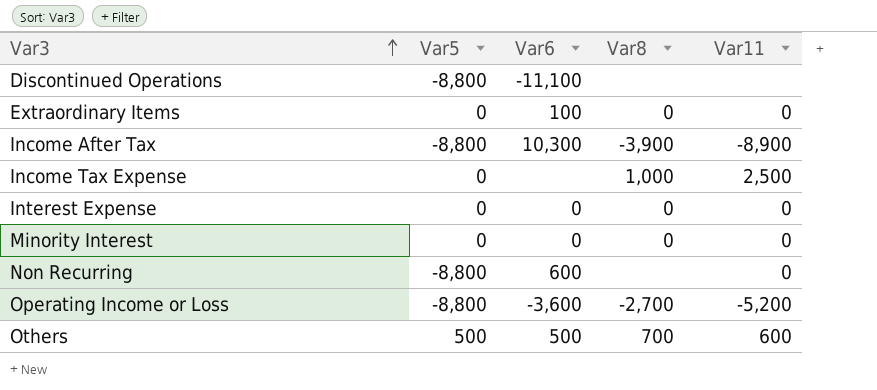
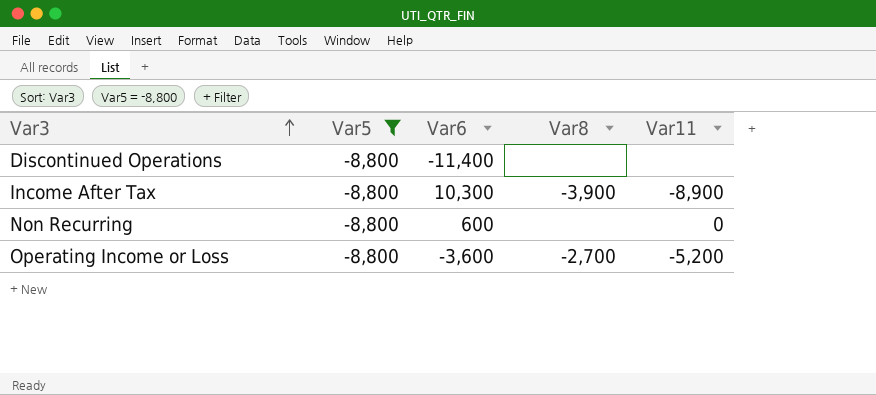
filter: none -> Var5 = -8,800
Discontinued Operations | Var6: -11,100 -> -11,400

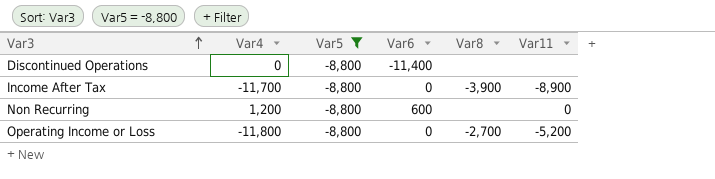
column Var4 | position: none -> 2
Income After Tax | Var6: 10,300 -> 0
Operating Income or Loss | Var6: -3,600 -> 0

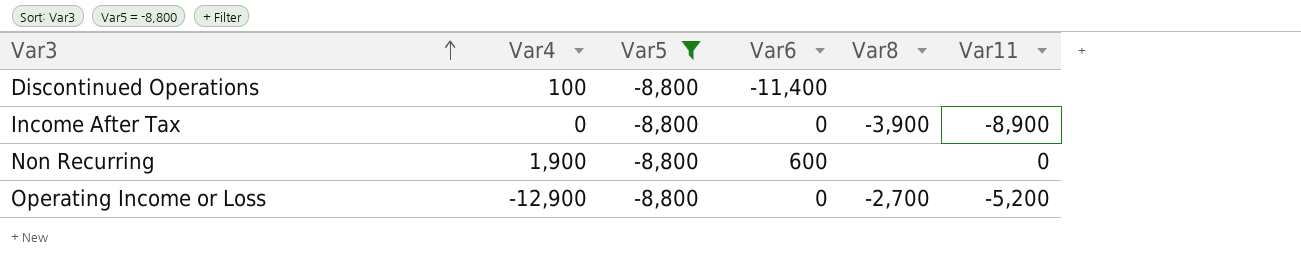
Discontinued Operations | Var4: 0 -> 100
Income After Tax | Var4: -11,700 -> 0
Non Recurring | Var4: 1,200 -> 1,900
Operating Income or Loss | Var4: -11,800 -> -12,900

